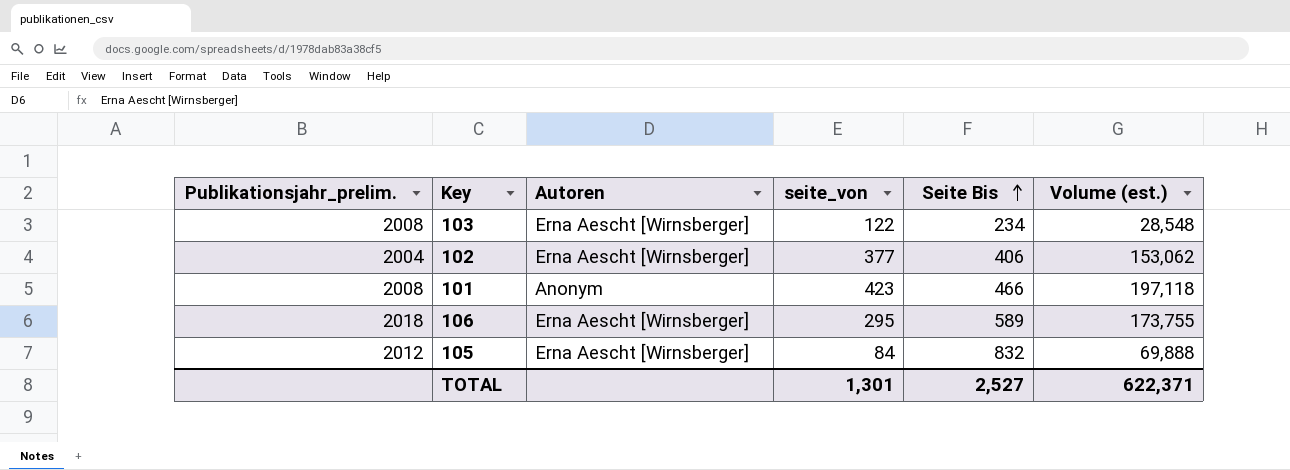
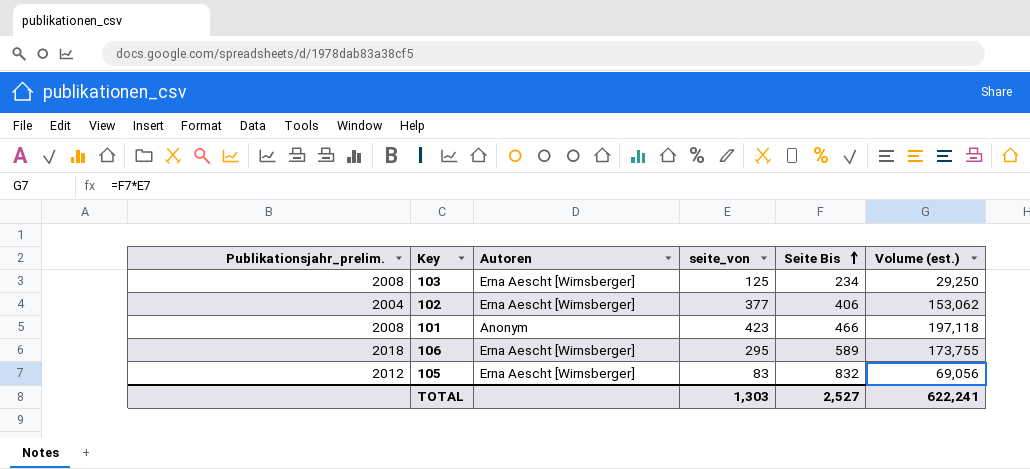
103 | seite_von: 122 -> 125
103 | Volume (est.): 28,548 -> 29,250
105 | seite_von: 84 -> 83
105 | Volume (est.): 69,888 -> 69,056
TOTAL | seite_von: 1,301 -> 1,303
TOTAL | Volume (est.): 622,371 -> 622,241

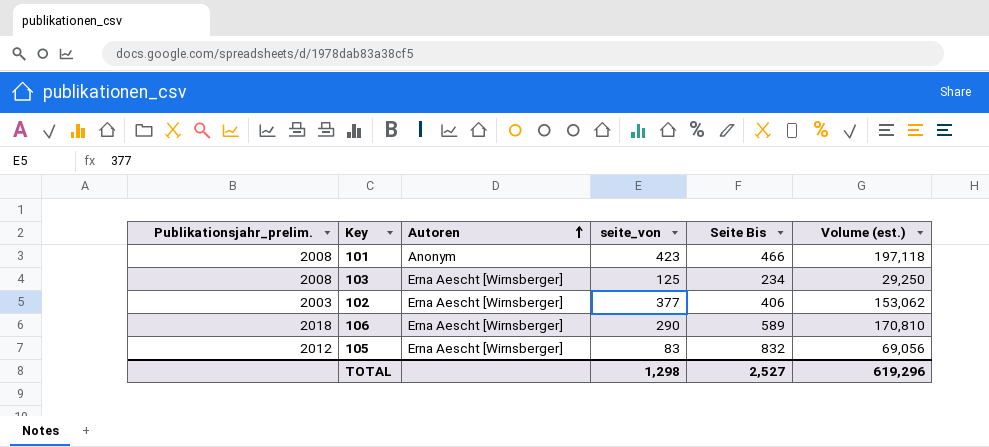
row order: Seite Bis ascending -> Autoren ascending
102 | Publikationsjahr_prelim.: 2004 -> 2003
106 | seite_von: 295 -> 290
106 | Volume (est.): 173,755 -> 170,810
TOTAL | seite_von: 1,303 -> 1,298
TOTAL | Volume (est.): 622,241 -> 619,296

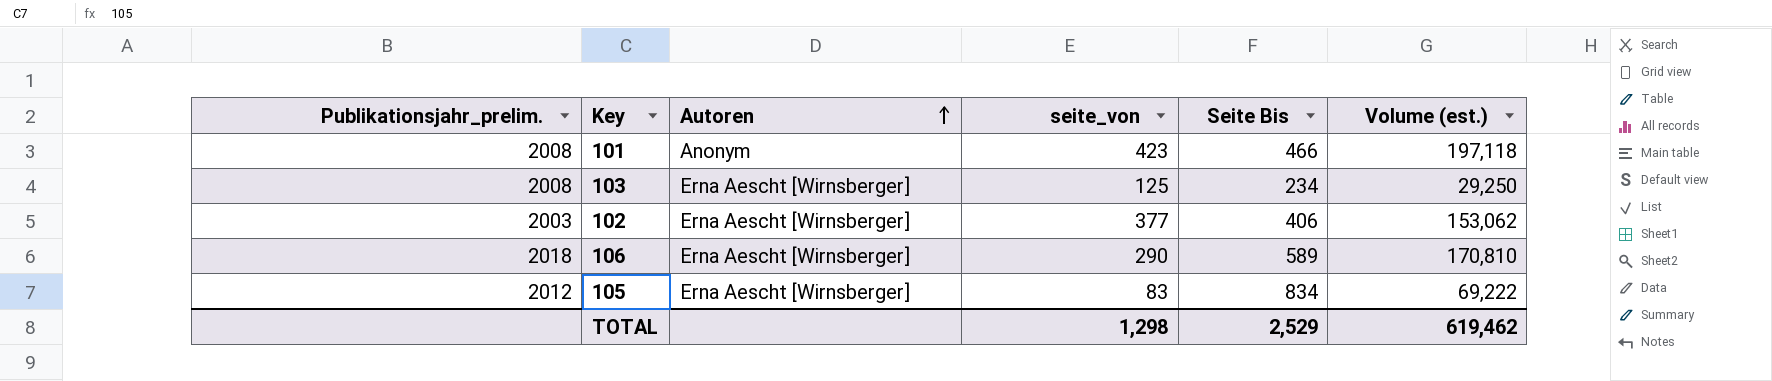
105 | Seite Bis: 832 -> 834
105 | Volume (est.): 69,056 -> 69,222
TOTAL | Seite Bis: 2,527 -> 2,529
TOTAL | Volume (est.): 619,296 -> 619,462

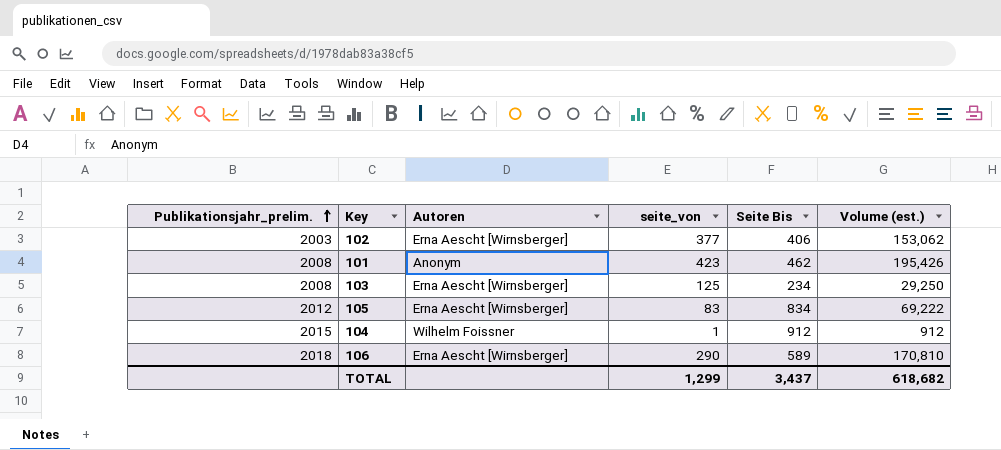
row order: Autoren ascending -> Publikationsjahr_prelim. ascending
101 | Seite Bis: 466 -> 462
101 | Volume (est.): 197,118 -> 195,426
row 104: none -> 2015 | Wilhelm Foissner | 1 | 912 | 912
TOTAL | seite_von: 1,298 -> 1,299
TOTAL | Seite Bis: 2,529 -> 3,437
TOTAL | Volume (est.): 619,462 -> 618,682

